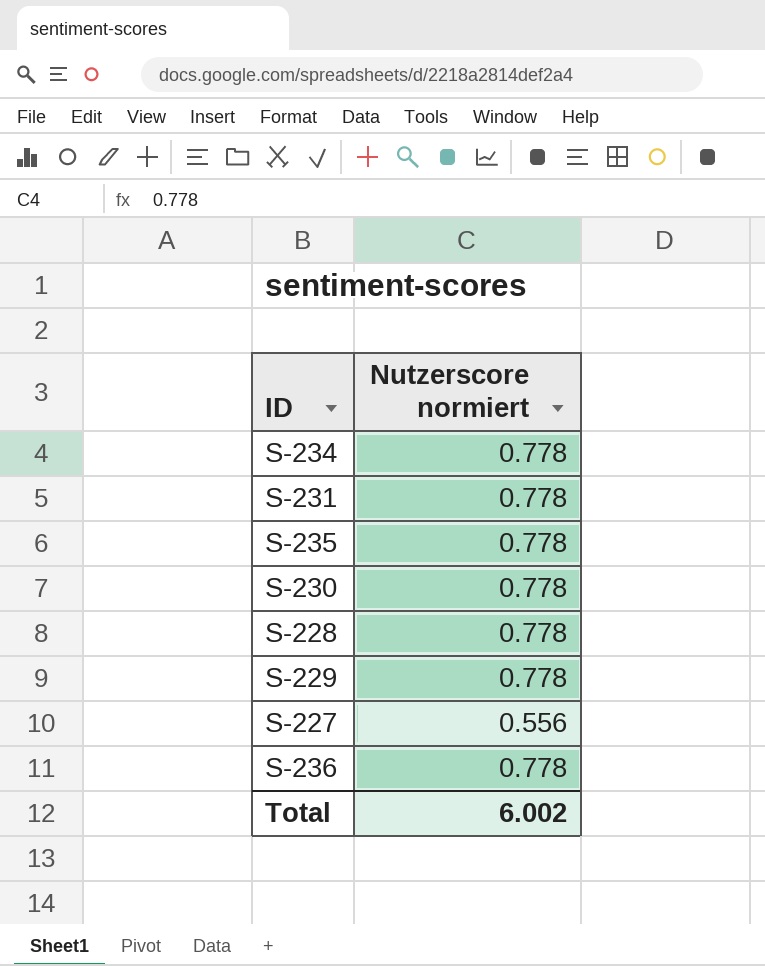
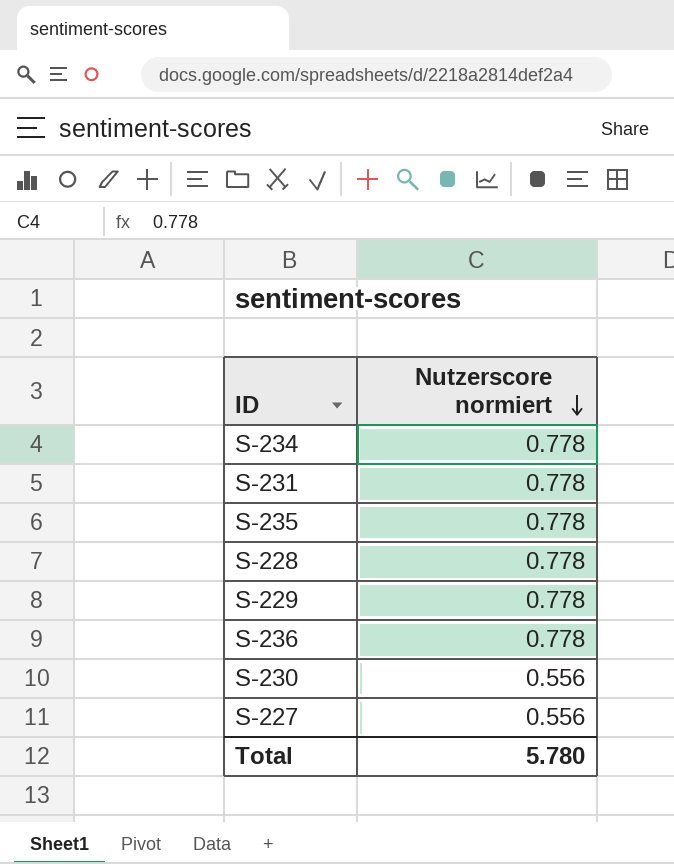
row order: none -> Nutzerscore normiert descending
S-230 | Nutzerscore normiert: 0.778 -> 0.556
Total | Nutzerscore normiert: 6.002 -> 5.780

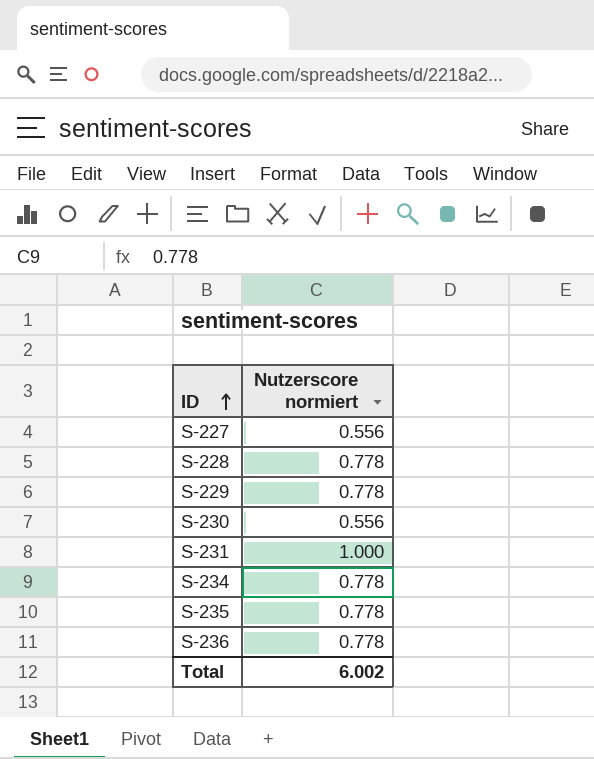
row order: Nutzerscore normiert descending -> ID ascending
S-231 | Nutzerscore normiert: 0.778 -> 1.000
Total | Nutzerscore normiert: 5.780 -> 6.002

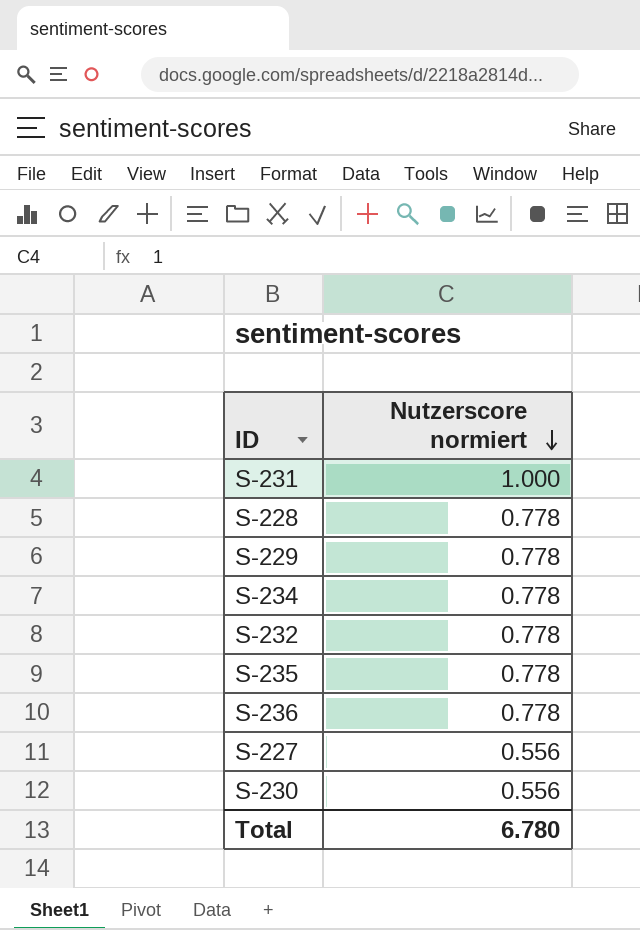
row order: ID ascending -> Nutzerscore normiert descending
row S-232: none -> 0.778
Total | Nutzerscore normiert: 6.002 -> 6.780

